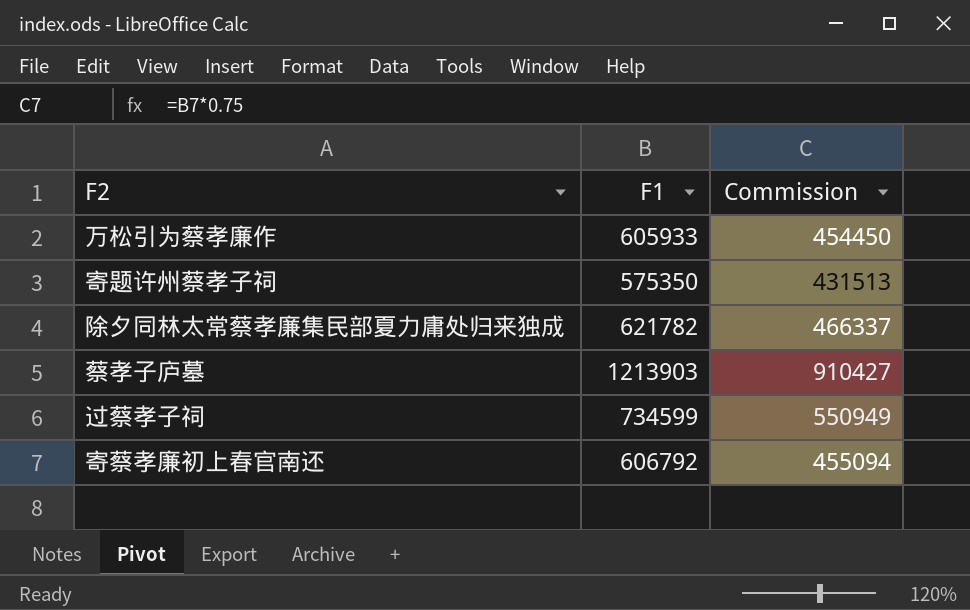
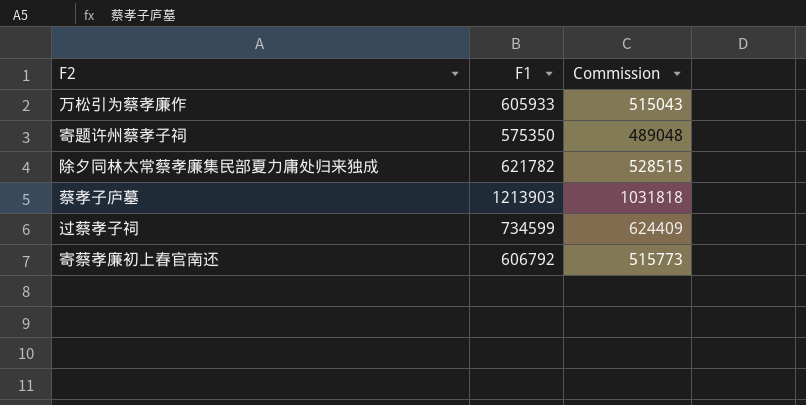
column Commission | formula: [F1] * 0.75 -> [F1] * 0.85

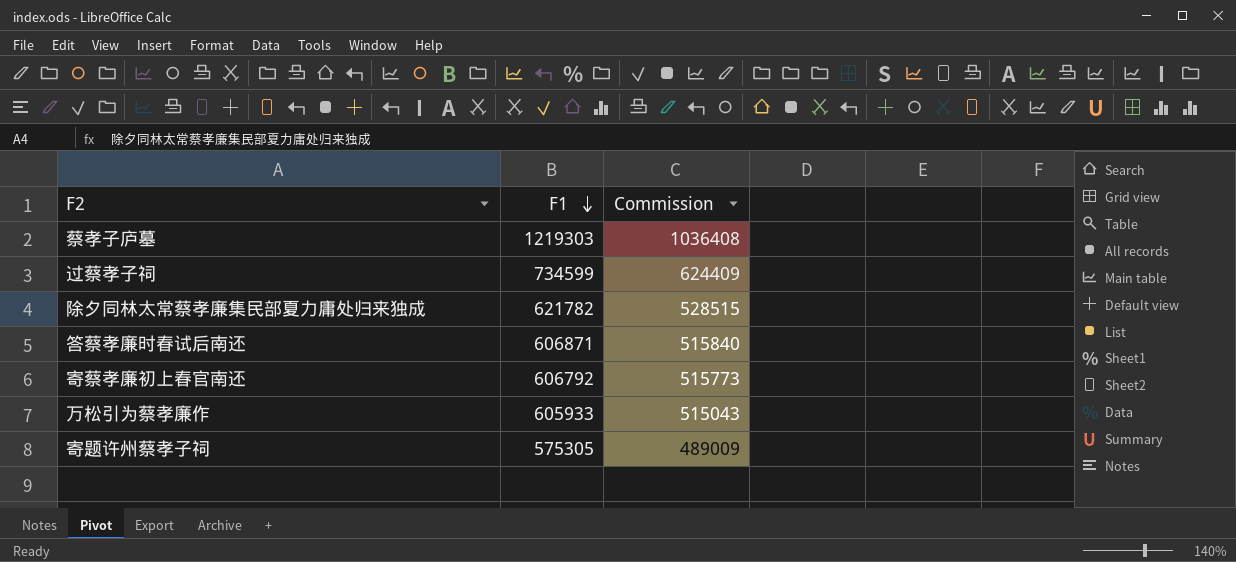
row order: none -> F1 descending
蔡孝子庐墓 | F1: 1213903 -> 1219303
蔡孝子庐墓 | Commission: 1031818 -> 1036408
row 答蔡孝廉时春试后南还: none -> 606871 | 515840
寄题许州蔡孝子祠 | F1: 575350 -> 575305
寄题许州蔡孝子祠 | Commission: 489048 -> 489009

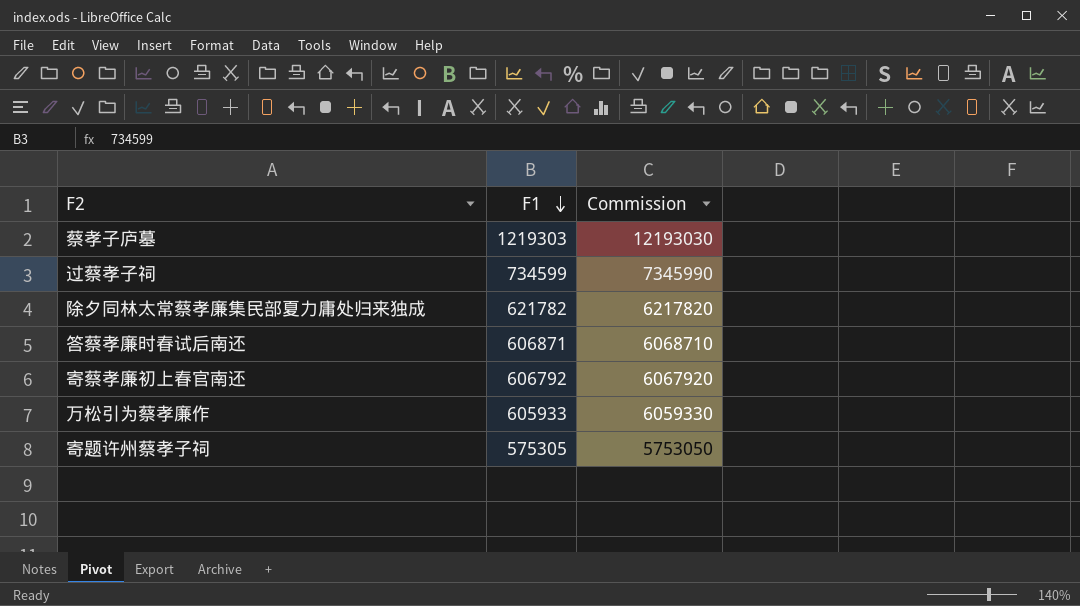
column Commission | formula: [F1] * 0.85 -> [F1] * 10

